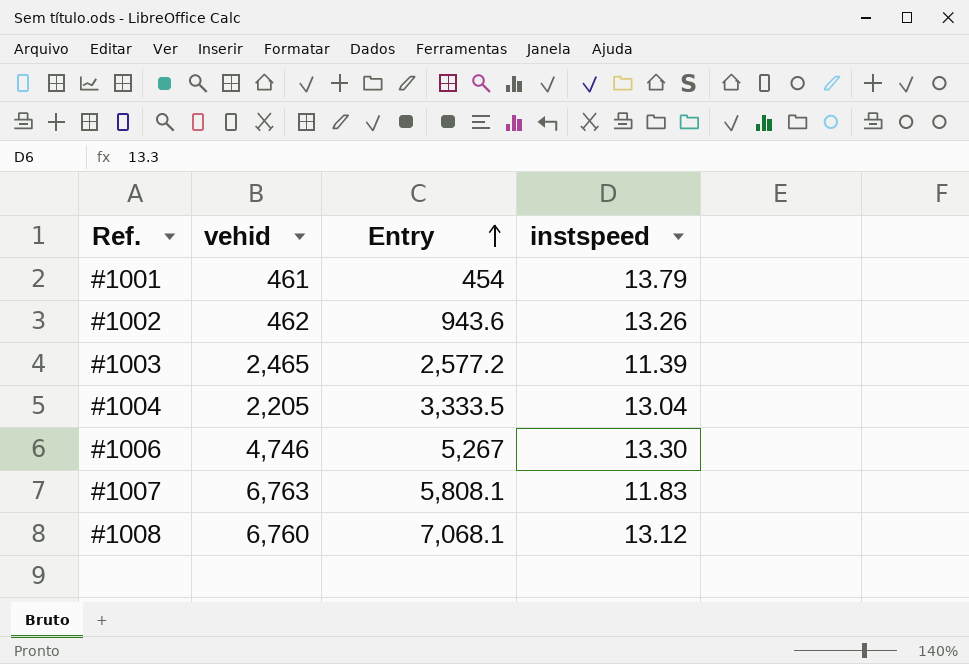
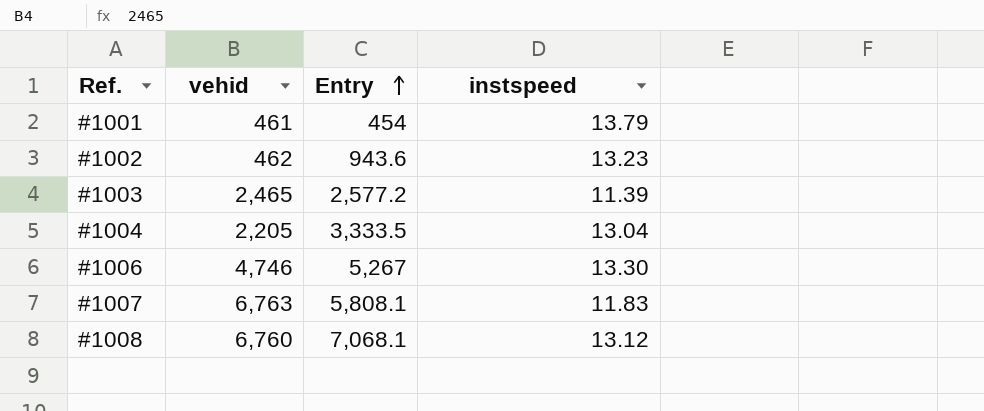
#1002 | instspeed: 13.26 -> 13.23

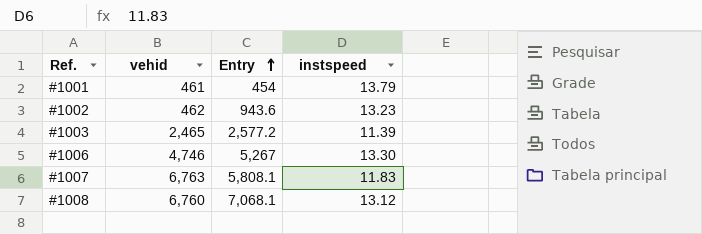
row #1004: 2,205 | 3,333.5 | 13.04 -> none

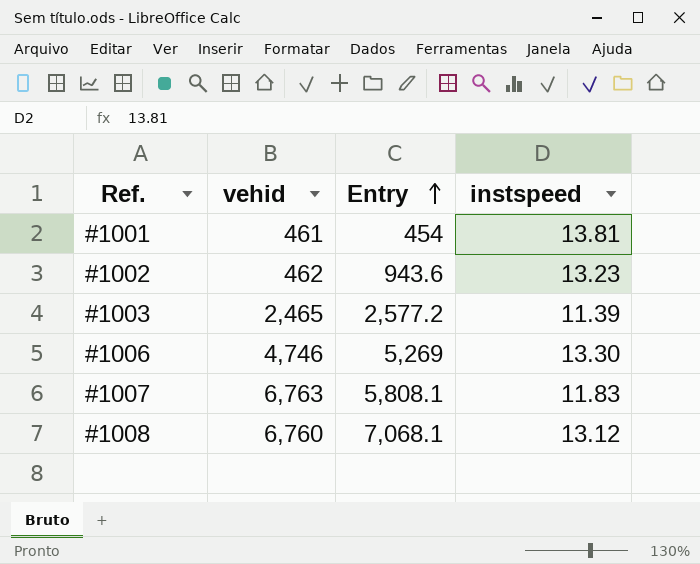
#1001 | instspeed: 13.79 -> 13.81
#1006 | Entry: 5,267 -> 5,269

